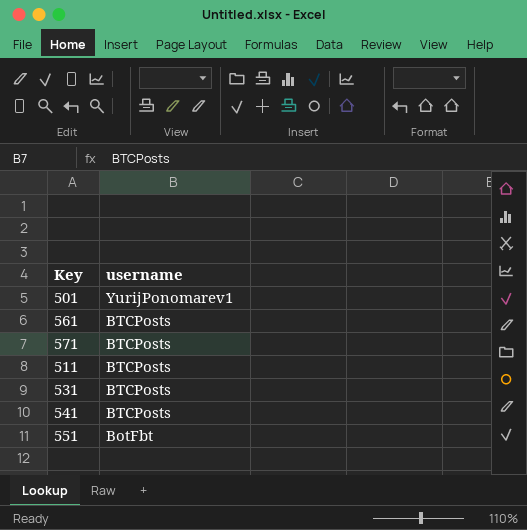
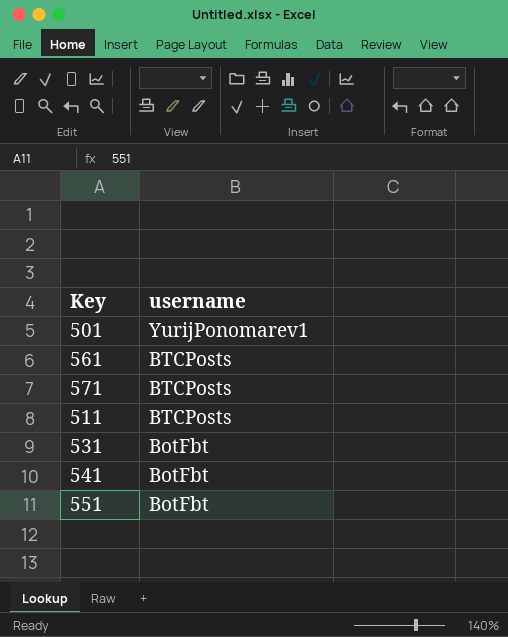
531 | username: BTCPosts -> BotFbt
541 | username: BTCPosts -> BotFbt

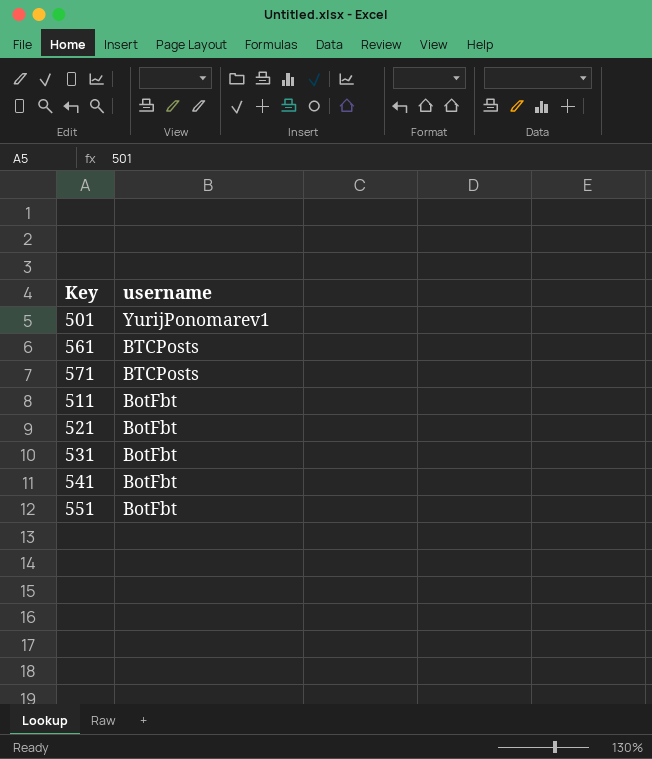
511 | username: BTCPosts -> BotFbt
row 521: none -> BotFbt

